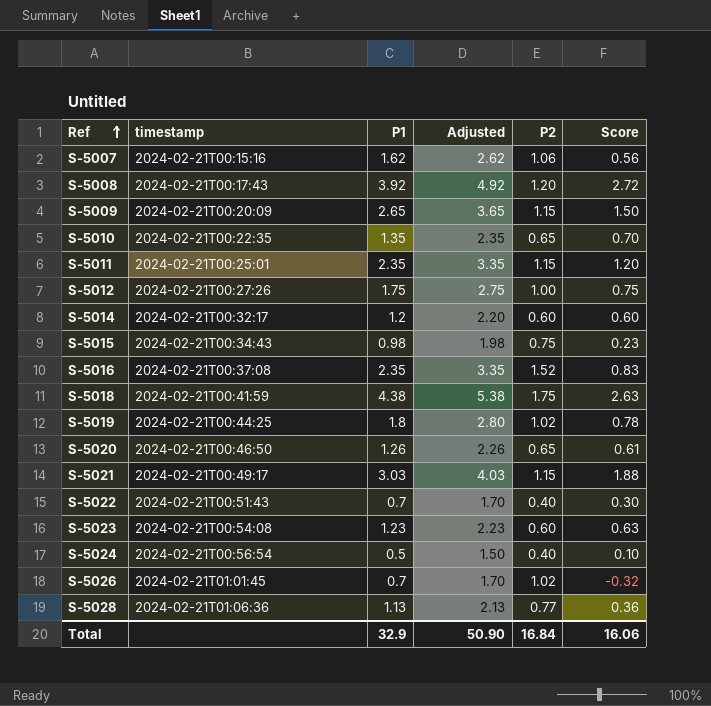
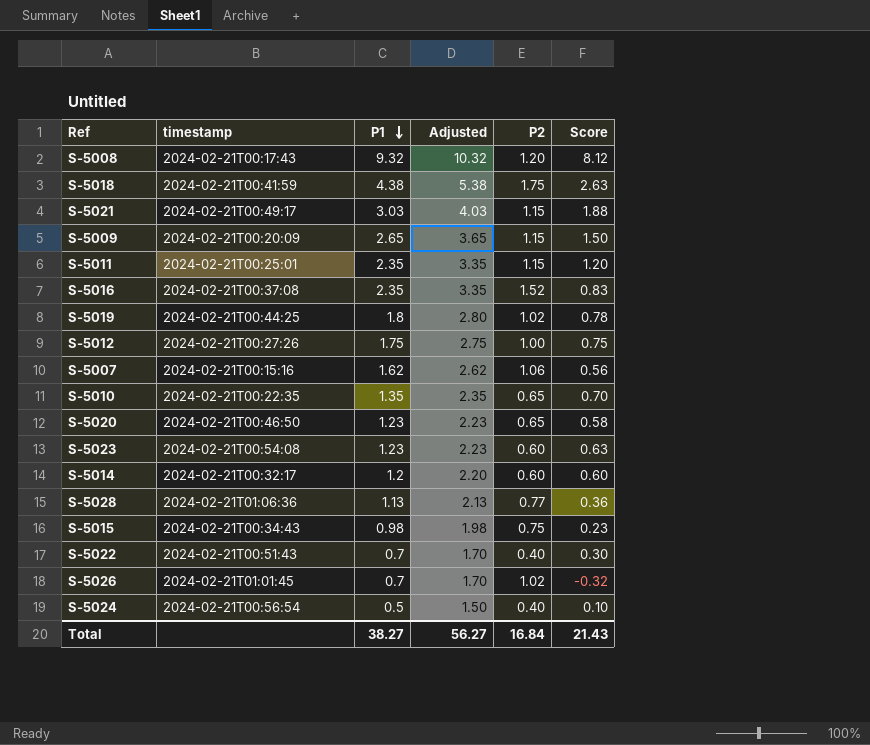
row order: Ref ascending -> P1 descending
S-5008 | P1: 3.92 -> 9.32
S-5008 | Adjusted: 4.92 -> 10.32
S-5008 | Score: 2.72 -> 8.12
S-5020 | P1: 1.26 -> 1.23
S-5020 | Adjusted: 2.26 -> 2.23
S-5020 | Score: 0.61 -> 0.58
Total | P1: 32.9 -> 38.27
Total | Adjusted: 50.90 -> 56.27
Total | Score: 16.06 -> 21.43

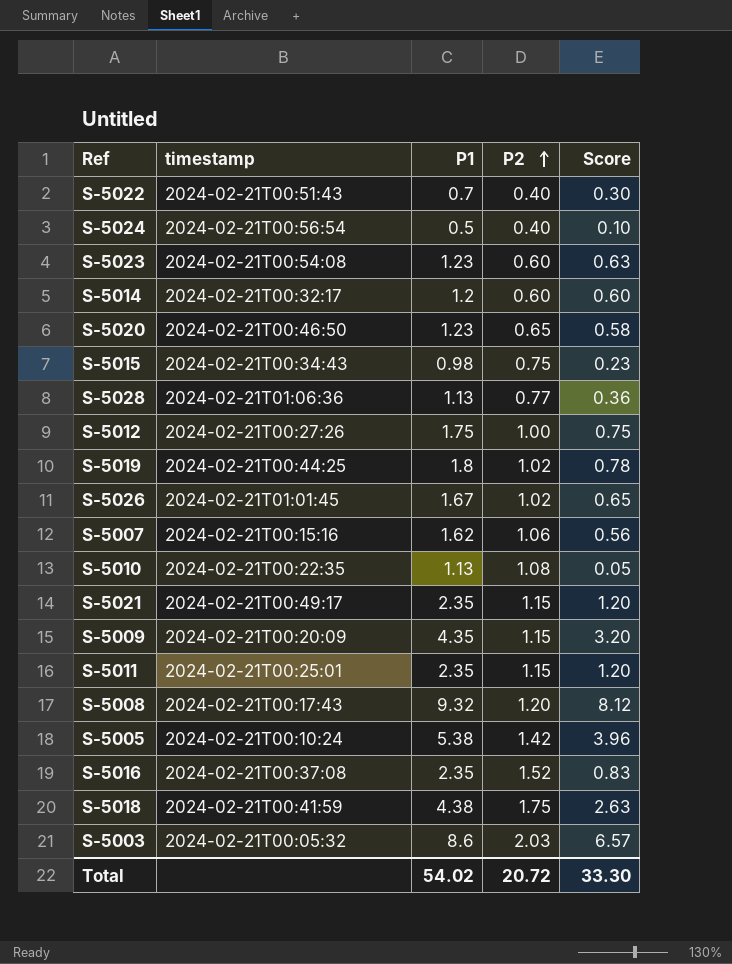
row order: P1 descending -> P2 ascending
column Adjusted | formula: [P1] + 1 -> none
S-5026 | P1: 0.7 -> 1.67
S-5026 | Score: -0.32 -> 0.65
S-5010 | P1: 1.35 -> 1.13
S-5010 | P2: 0.65 -> 1.08
S-5010 | Score: 0.70 -> 0.05
S-5021 | P1: 3.03 -> 2.35
S-5021 | Score: 1.88 -> 1.20
S-5009 | P1: 2.65 -> 4.35
S-5009 | Score: 1.50 -> 3.20
row S-5005: none -> 2024-02-21T00:10:24 | 5.38 | 1.42 | 3.96
row S-5003: none -> 2024-02-21T00:05:32 | 8.6 | 2.03 | 6.57
Total | P1: 38.27 -> 54.02
Total | P2: 16.84 -> 20.72
Total | Score: 21.43 -> 33.30

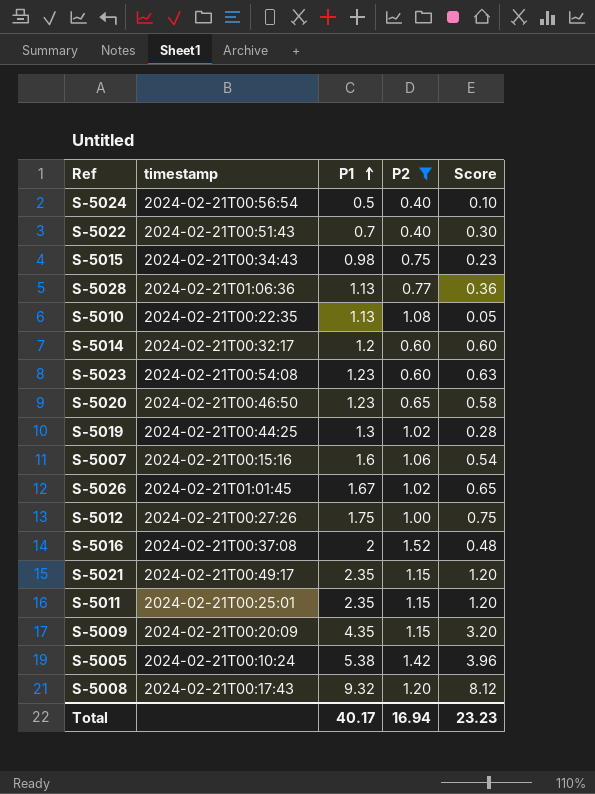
filter: none -> P2 <= 1.52
row order: P2 ascending -> P1 ascending
S-5019 | P1: 1.8 -> 1.3
S-5019 | Score: 0.78 -> 0.28
S-5007 | P1: 1.62 -> 1.6
S-5007 | Score: 0.56 -> 0.54
S-5016 | P1: 2.35 -> 2
S-5016 | Score: 0.83 -> 0.48
Total | P1: 54.02 -> 40.17
Total | P2: 20.72 -> 16.94
Total | Score: 33.30 -> 23.23

